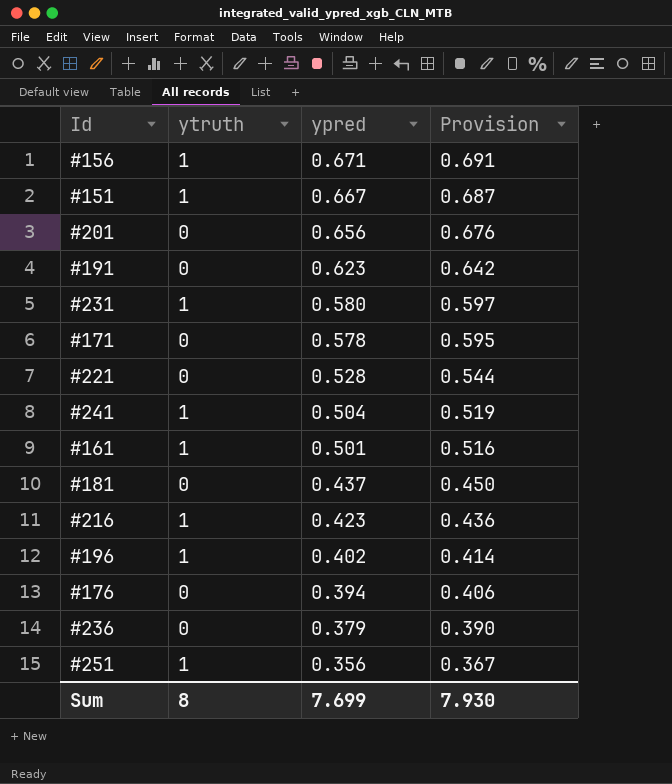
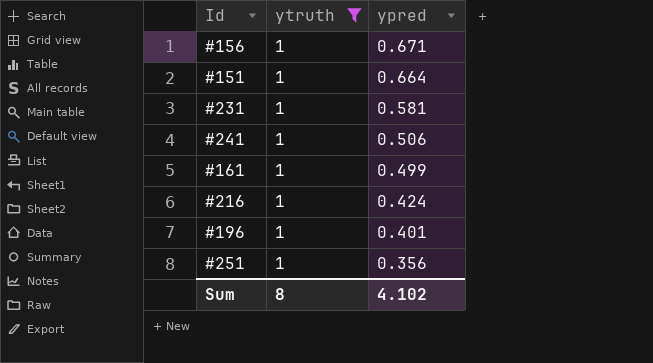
filter: none -> ytruth = 1
column Provision | formula: [ypred] * 1.03 -> none
#151 | ypred: 0.667 -> 0.664
#231 | ypred: 0.580 -> 0.581
#241 | ypred: 0.504 -> 0.506
#161 | ypred: 0.501 -> 0.499
#216 | ypred: 0.423 -> 0.424
#196 | ypred: 0.402 -> 0.401
Sum | ypred: 7.699 -> 4.102

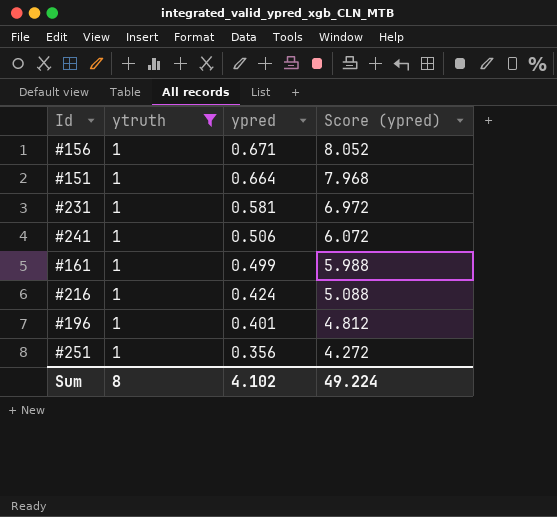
column Score (ypred) | formula: none -> [ypred] * 12

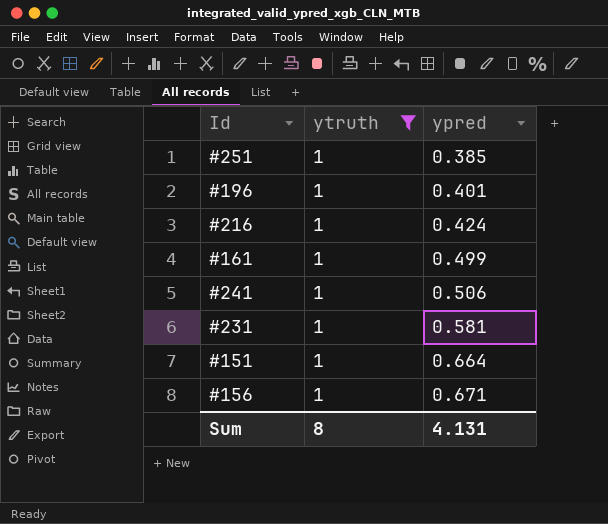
row order: ypred descending -> ypred ascending
column Score (ypred) | formula: [ypred] * 12 -> none
#251 | ypred: 0.356 -> 0.385
Sum | ypred: 4.102 -> 4.131

